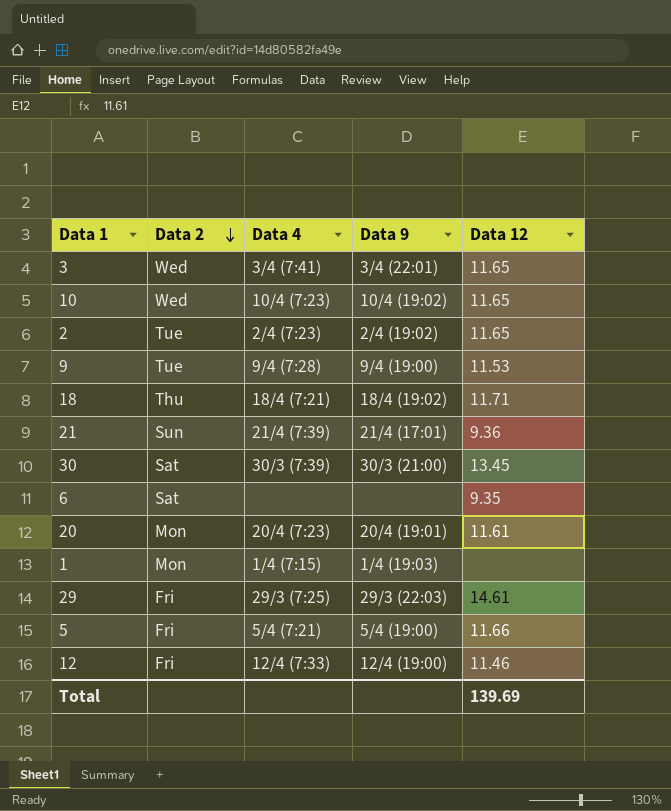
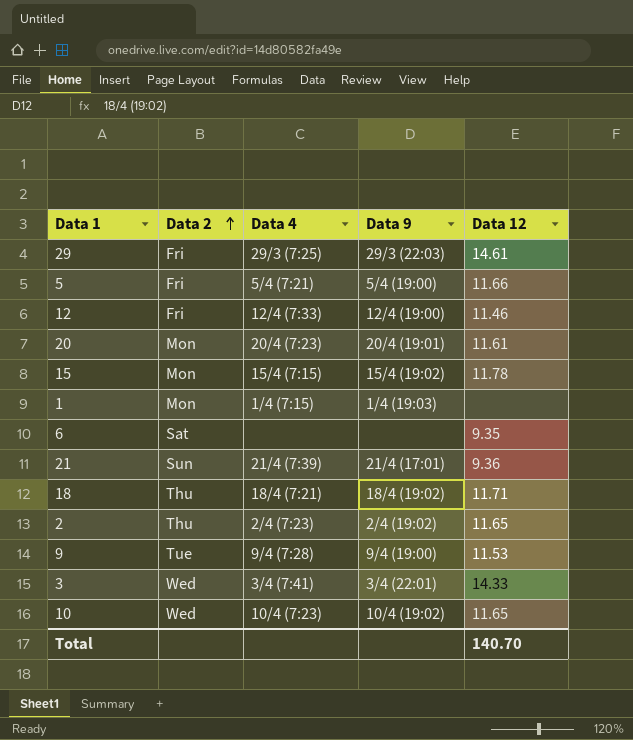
row order: Data 2 descending -> Data 2 ascending
row 30: Sat | 30/3 (7:39) | 30/3 (21:00) | 13.45 -> none
row 15: none -> Mon | 15/4 (7:15) | 15/4 (19:02) | 11.78
2 | Data 2: Tue -> Thu
3 | Data 12: 11.65 -> 14.33
Total | Data 12: 139.69 -> 140.70

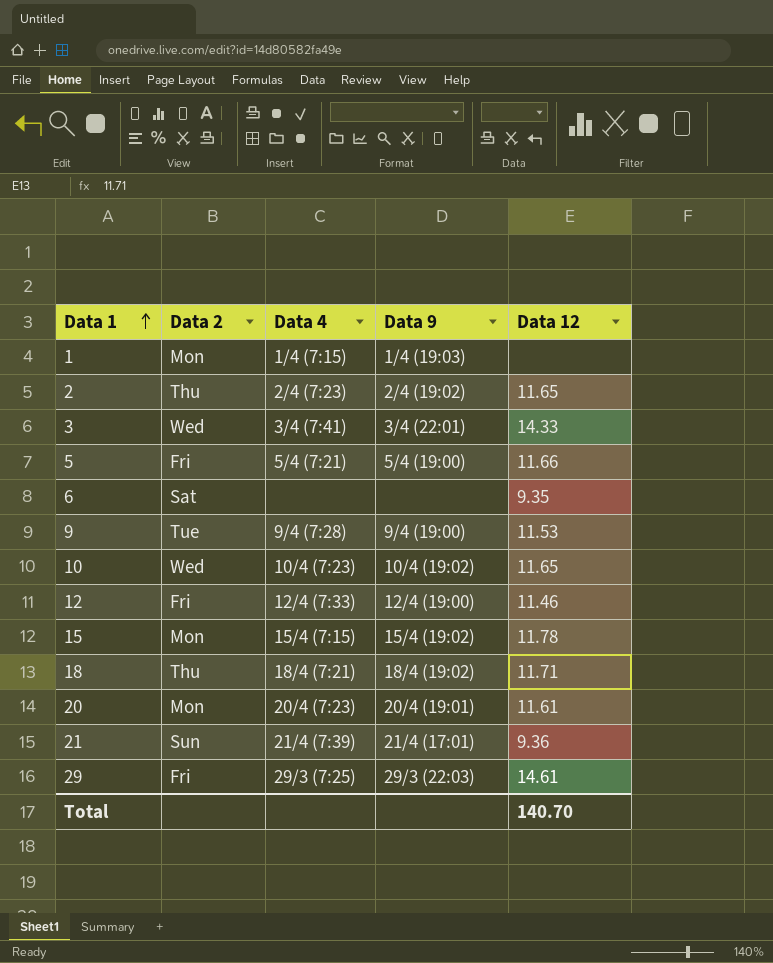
row order: Data 2 ascending -> Data 1 ascending

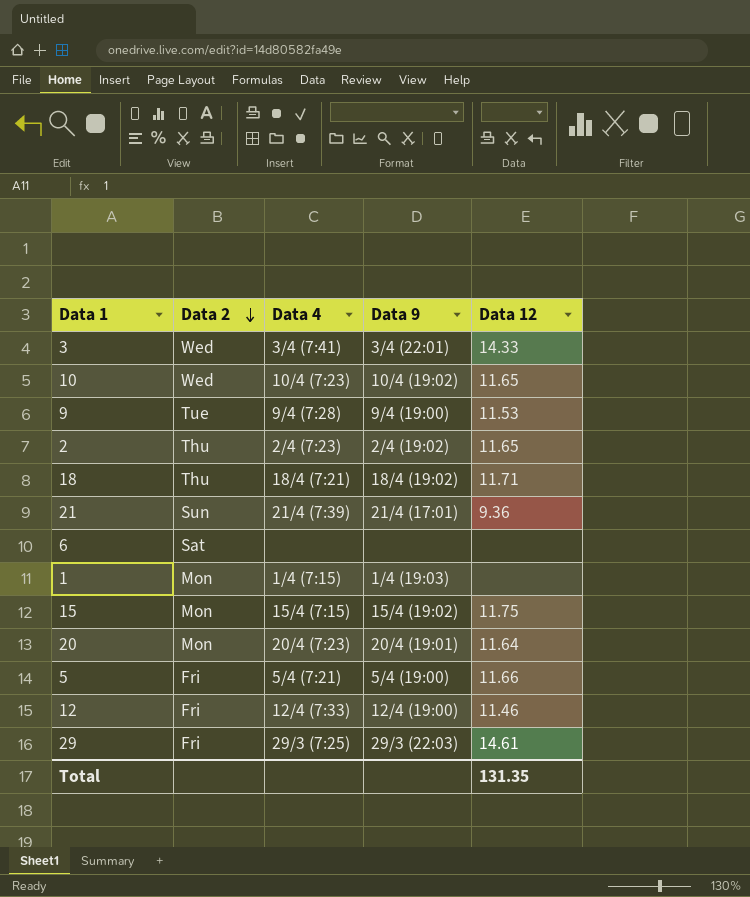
row order: Data 1 ascending -> Data 2 descending
6 | Data 12: 9.35 -> none
15 | Data 12: 11.78 -> 11.75
20 | Data 12: 11.61 -> 11.64
Total | Data 12: 140.70 -> 131.35

